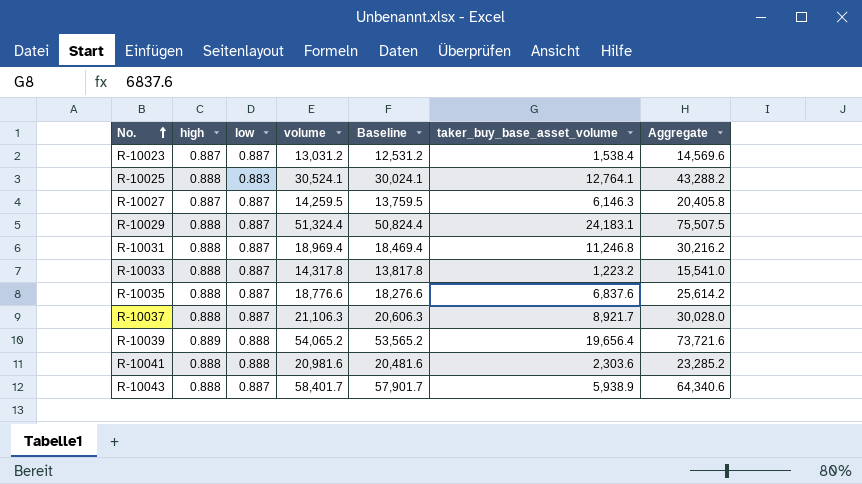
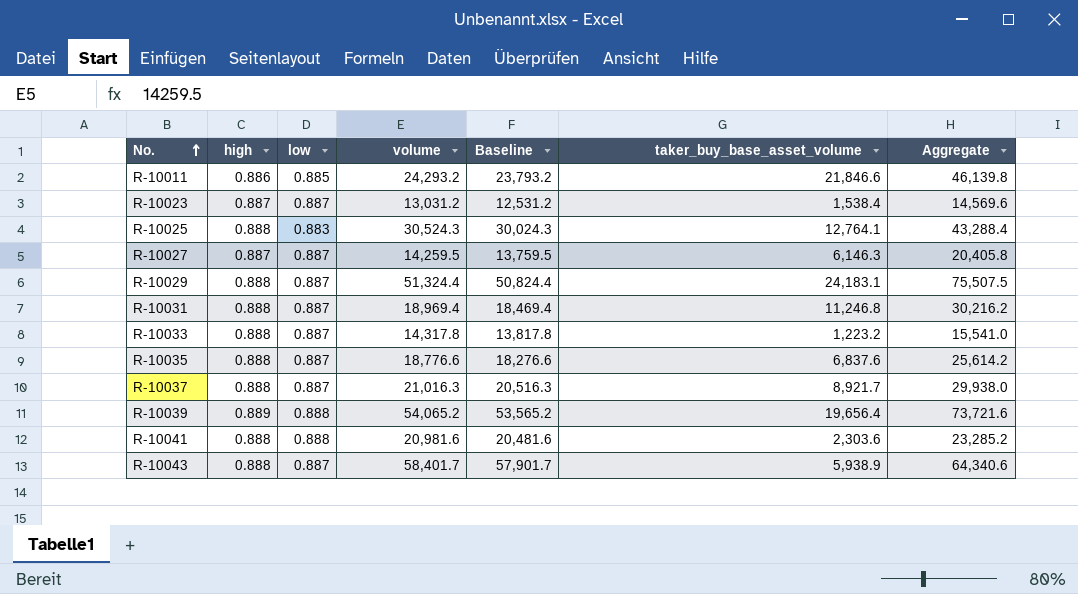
row R-10011: none -> 0.886 | 0.885 | 24,293.2 | 23,793.2 | 21,846.6 | 46,139.8
R-10025 | volume: 30,524.1 -> 30,524.3
R-10025 | Baseline: 30,024.1 -> 30,024.3
R-10025 | Aggregate: 43,288.2 -> 43,288.4
R-10037 | volume: 21,106.3 -> 21,016.3
R-10037 | Baseline: 20,606.3 -> 20,516.3
R-10037 | Aggregate: 30,028.0 -> 29,938.0

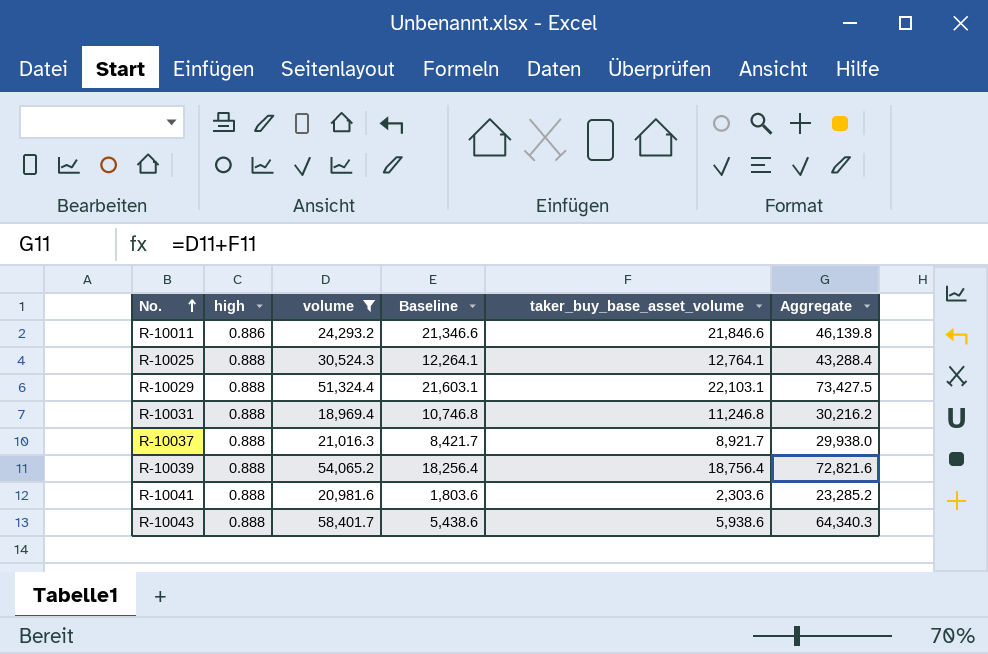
filter: none -> volume >= 18,969.4
column low | position: 3 -> none
column Baseline | formula: [volume] - 500 -> [taker_buy_base_asset_volume] - 500
R-10029 | taker_buy_base_asset_volume: 24,183.1 -> 22,103.1
R-10029 | Aggregate: 75,507.5 -> 73,427.5
R-10039 | high: 0.889 -> 0.888
R-10039 | taker_buy_base_asset_volume: 19,656.4 -> 18,756.4
R-10039 | Aggregate: 73,721.6 -> 72,821.6
R-10043 | taker_buy_base_asset_volume: 5,938.9 -> 5,938.6
R-10043 | Aggregate: 64,340.6 -> 64,340.3

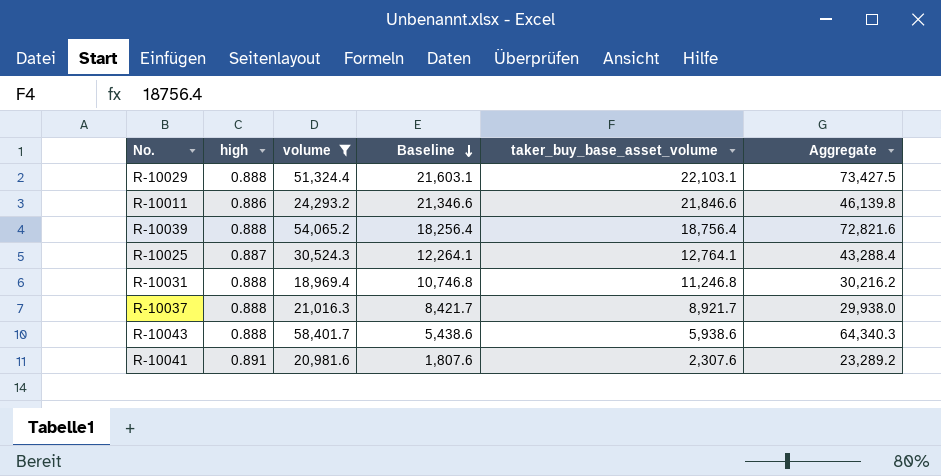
row order: No. ascending -> Baseline descending
R-10025 | high: 0.888 -> 0.887
R-10041 | high: 0.888 -> 0.891
R-10041 | Baseline: 1,803.6 -> 1,807.6
R-10041 | taker_buy_base_asset_volume: 2,303.6 -> 2,307.6
R-10041 | Aggregate: 23,285.2 -> 23,289.2

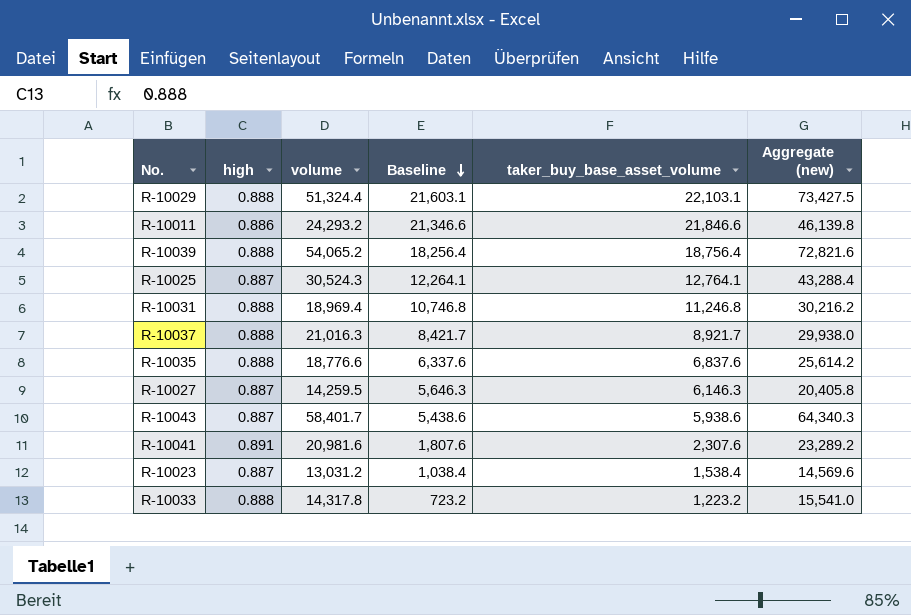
filter: volume >= 18,969.4 -> none
column name: Aggregate -> Aggregate (new)
R-10043 | high: 0.888 -> 0.887

